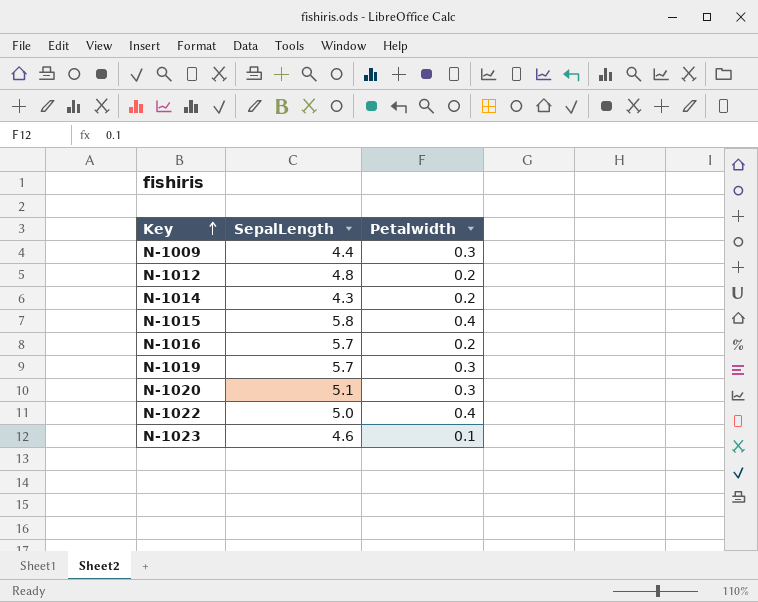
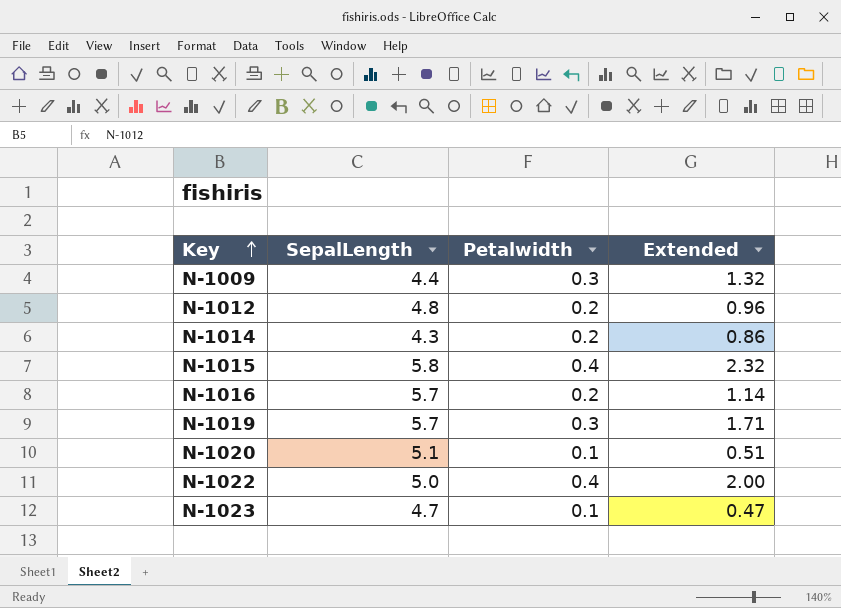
column Extended | formula: none -> [SepalLength] * [Petalwidth]
N-1020 | Petalwidth: 0.3 -> 0.1
N-1023 | SepalLength: 4.6 -> 4.7

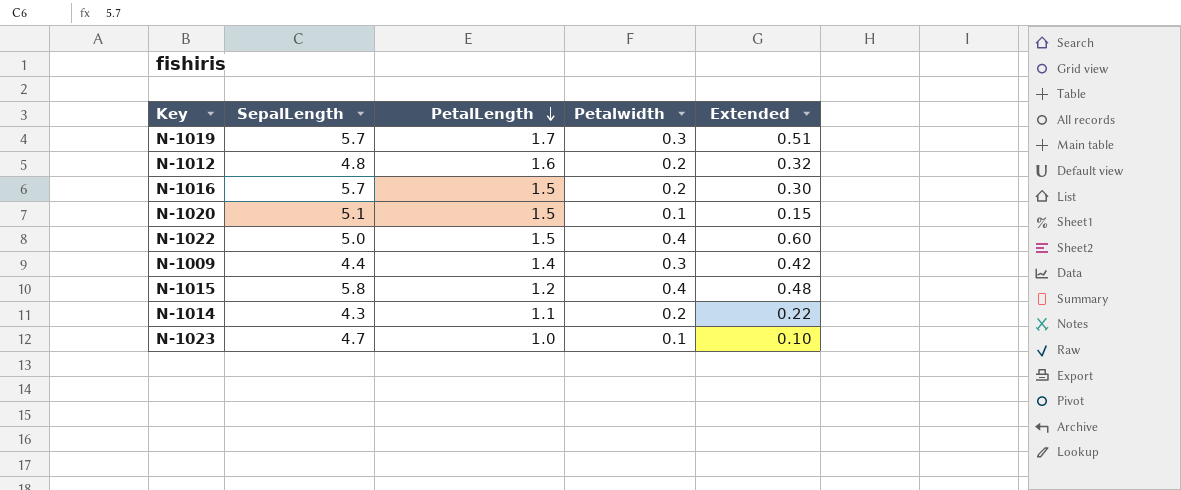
row order: Key ascending -> PetalLength descending
column PetalLength | position: none -> 3
column Extended | formula: [SepalLength] * [Petalwidth] -> [PetalLength] * [Petalwidth]

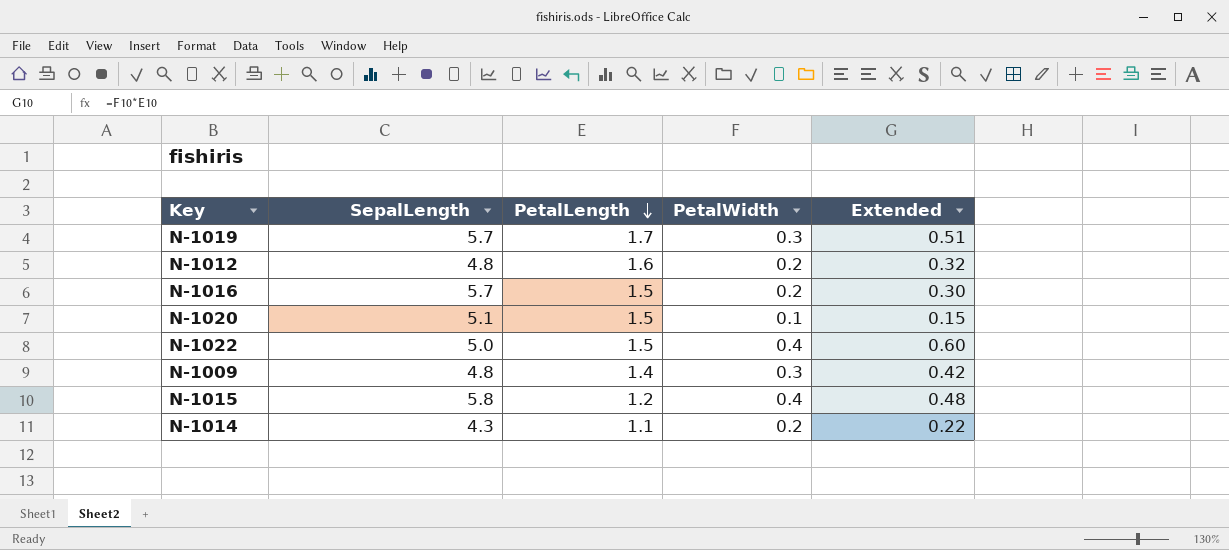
column name: Petalwidth -> PetalWidth
row N-1023: 4.7 | 1.0 | 0.1 | 0.10 -> none
N-1009 | SepalLength: 4.4 -> 4.8

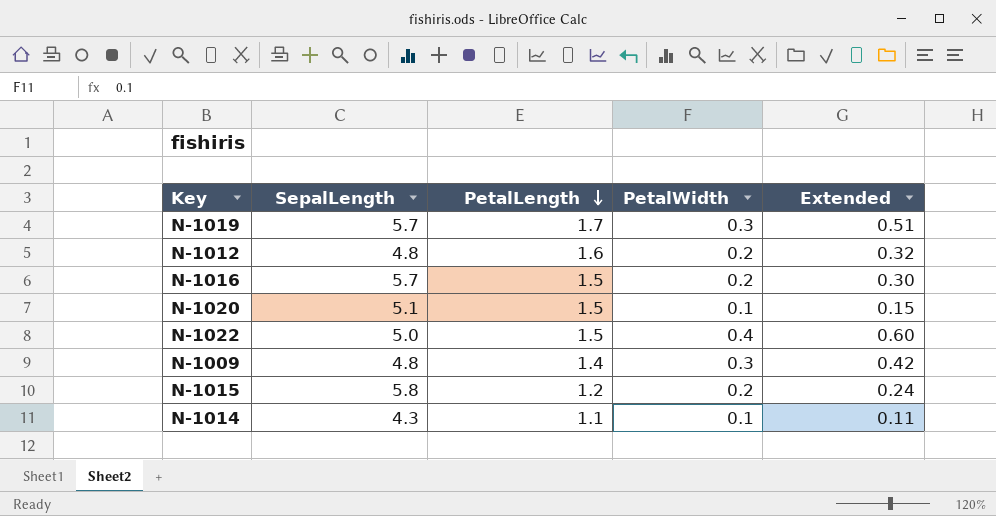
N-1015 | PetalWidth: 0.4 -> 0.2
N-1015 | Extended: 0.48 -> 0.24
N-1014 | PetalWidth: 0.2 -> 0.1
N-1014 | Extended: 0.22 -> 0.11

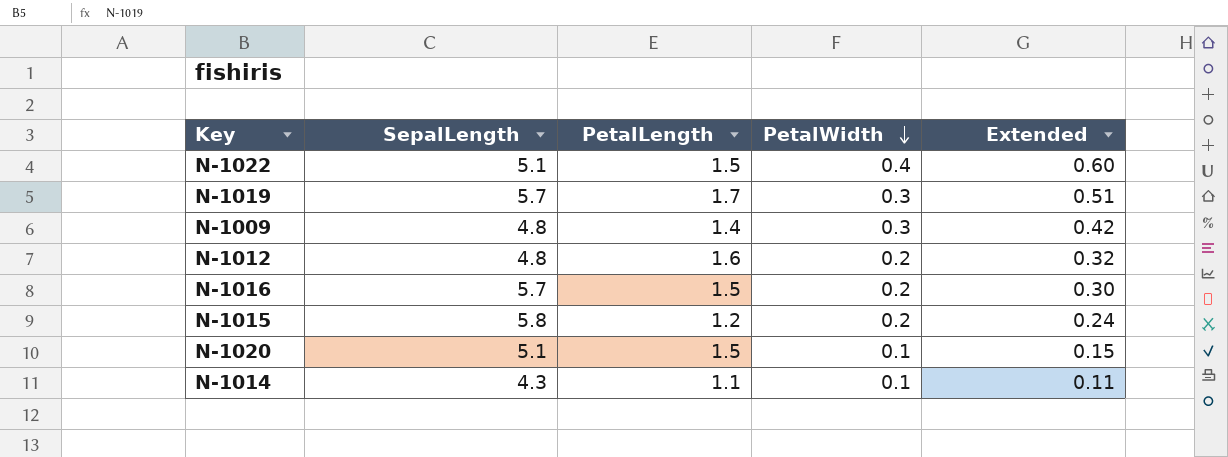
row order: PetalLength descending -> PetalWidth descending
N-1022 | SepalLength: 5.0 -> 5.1

